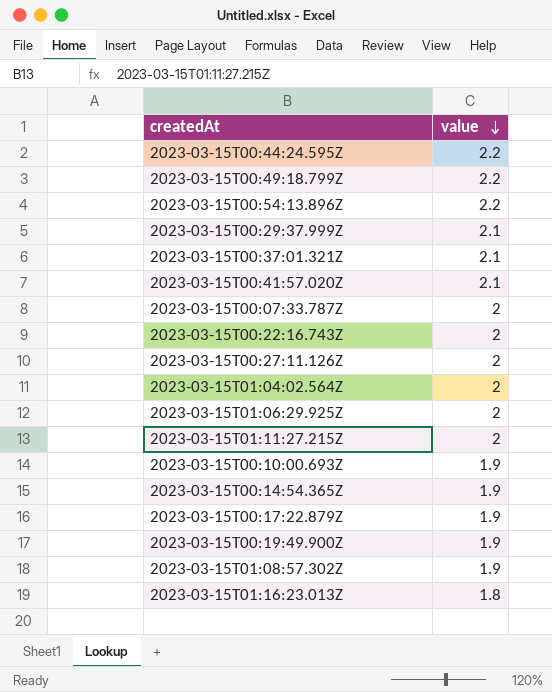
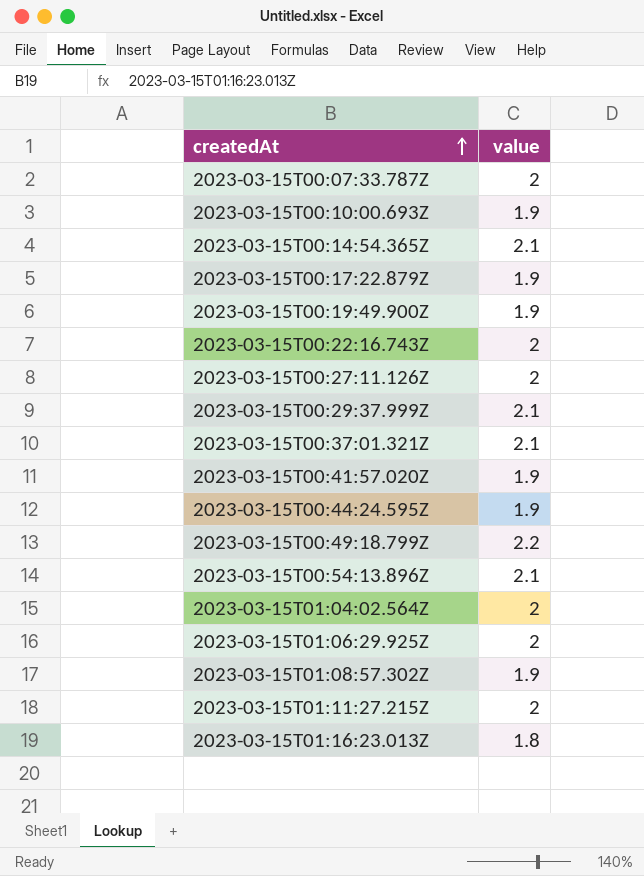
row order: value descending -> createdAt ascending
2023-03-15T00:14:54.365Z | value: 1.9 -> 2.1
2023-03-15T00:41:57.020Z | value: 2.1 -> 1.9
2023-03-15T00:44:24.595Z | value: 2.2 -> 1.9
2023-03-15T00:54:13.896Z | value: 2.2 -> 2.1

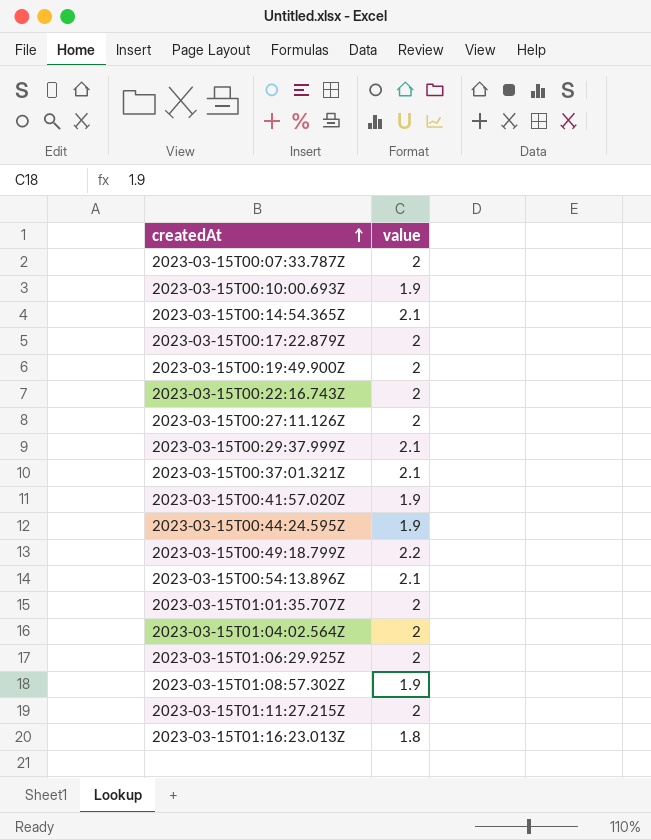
2023-03-15T00:17:22.879Z | value: 1.9 -> 2
2023-03-15T00:19:49.900Z | value: 1.9 -> 2
row 2023-03-15T01:01:35.707Z: none -> 2

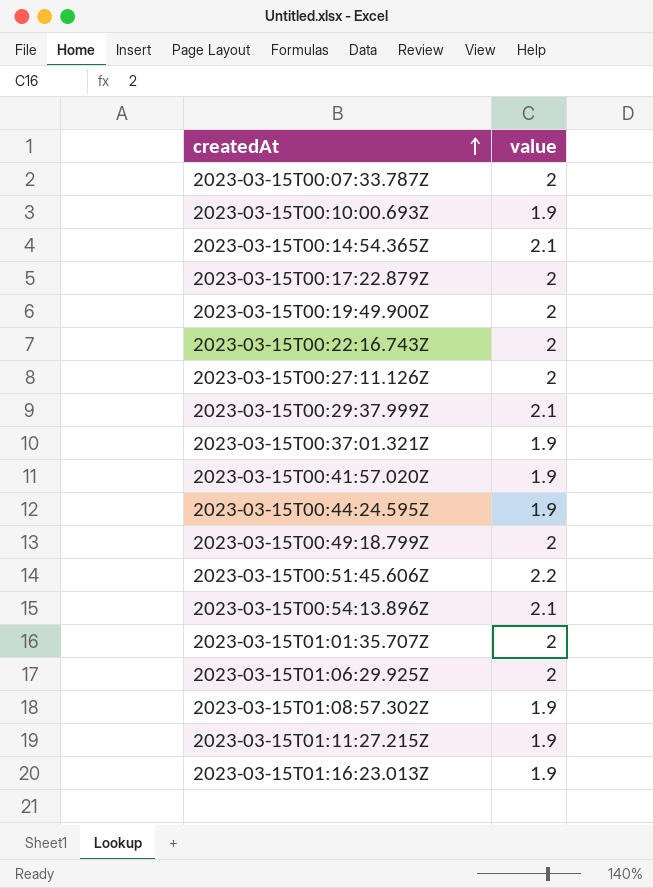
row 2023-03-15T01:04:02.564Z: 2 -> none
2023-03-15T00:37:01.321Z | value: 2.1 -> 1.9
2023-03-15T00:49:18.799Z | value: 2.2 -> 2
row 2023-03-15T00:51:45.606Z: none -> 2.2
2023-03-15T01:11:27.215Z | value: 2 -> 1.9
2023-03-15T01:16:23.013Z | value: 1.8 -> 1.9

